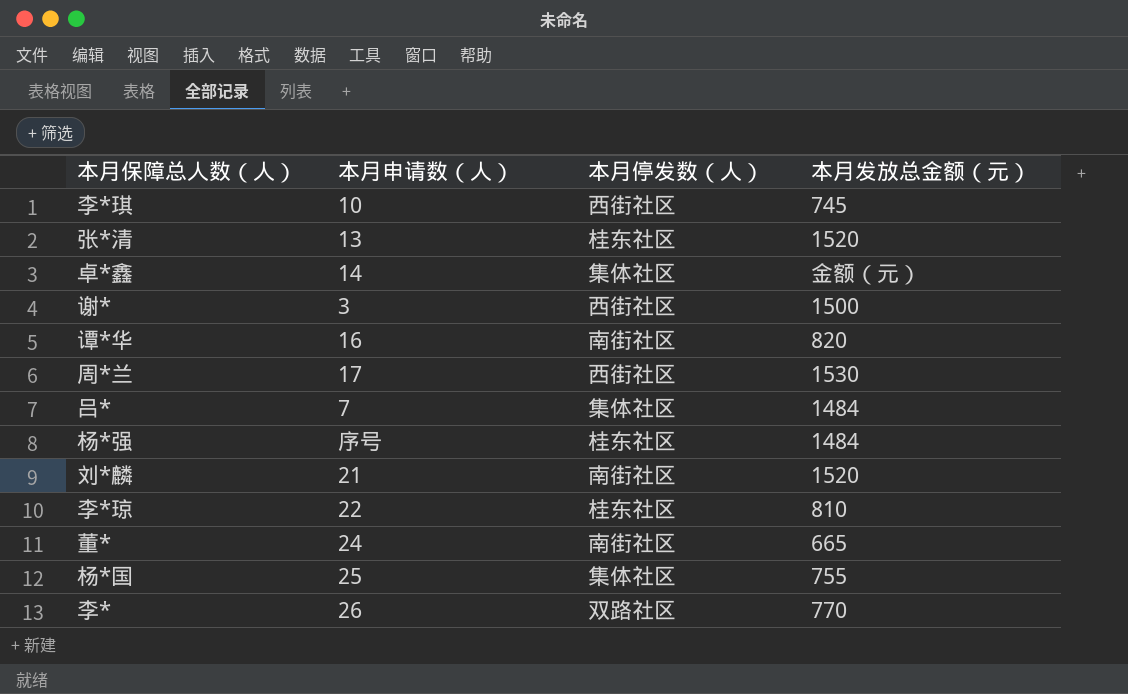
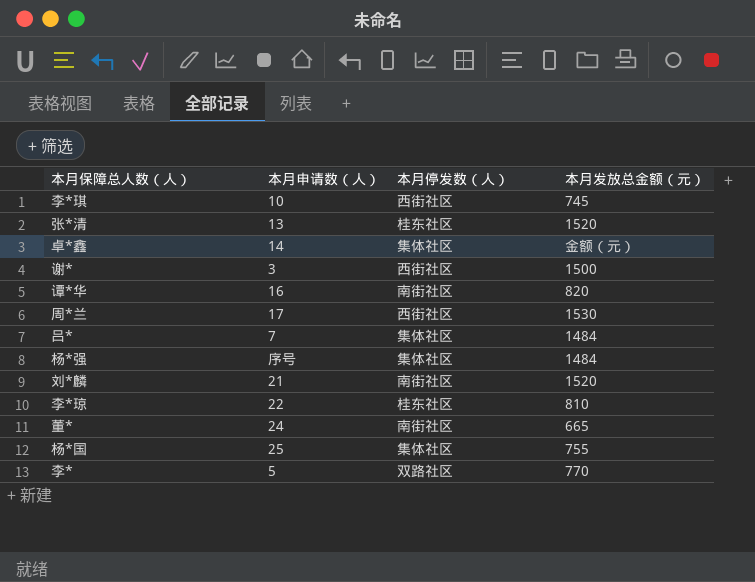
杨*强 | 本月停发数（人）: 桂东社区 -> 集体社区
李* | 本月申请数（人）: 26 -> 5

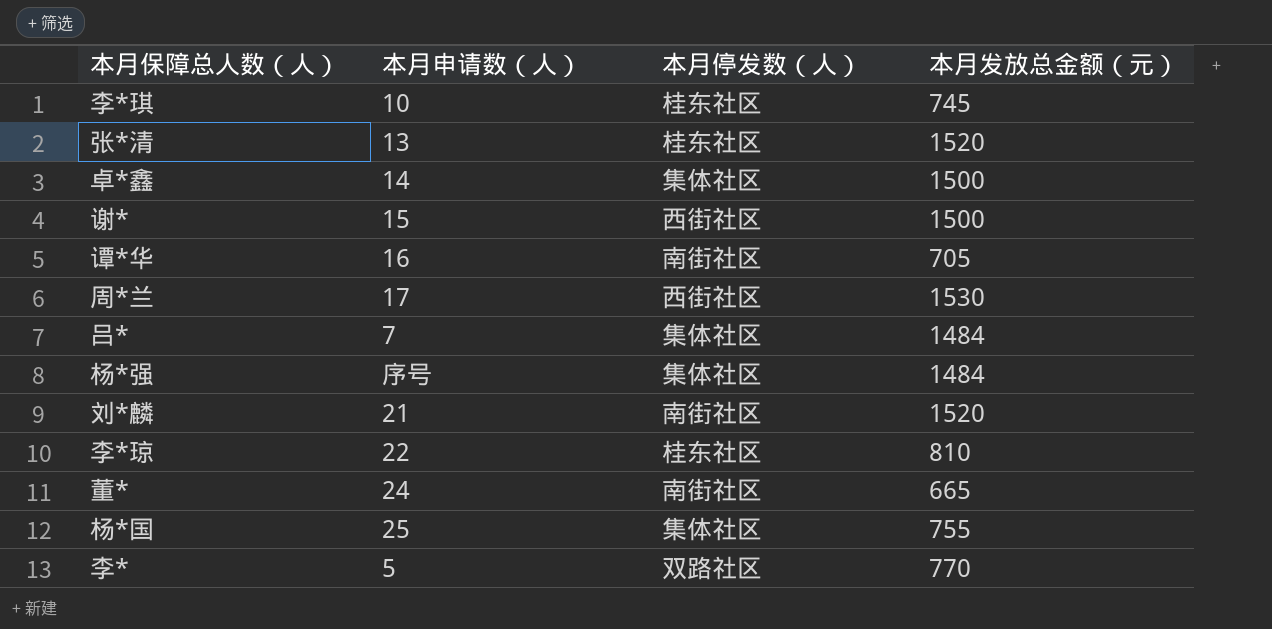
李*琪 | 本月停发数（人）: 西街社区 -> 桂东社区
卓*鑫 | 本月发放总金额（元）: 金额（元） -> 1500
谢* | 本月申请数（人）: 3 -> 15
谭*华 | 本月发放总金额（元）: 820 -> 705

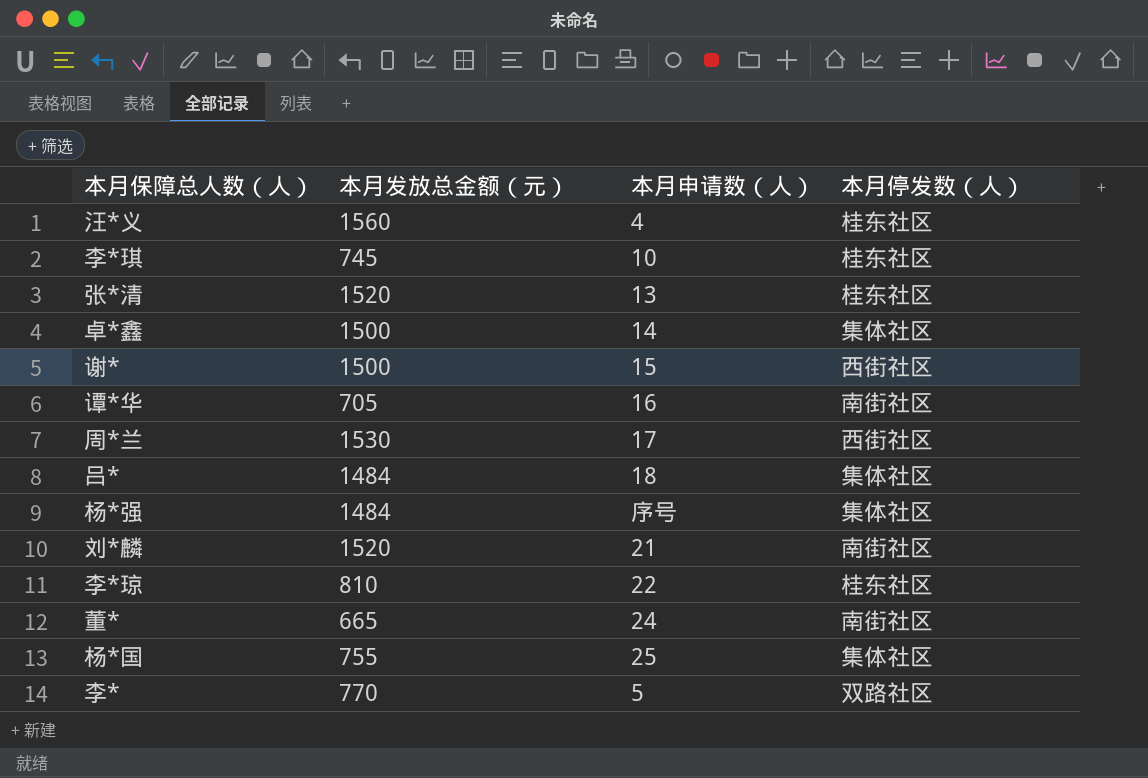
column 本月发放总金额（元） | position: 4 -> 2
row 汪*义: none -> 1560 | 4 | 桂东社区
吕* | 本月申请数（人）: 7 -> 18

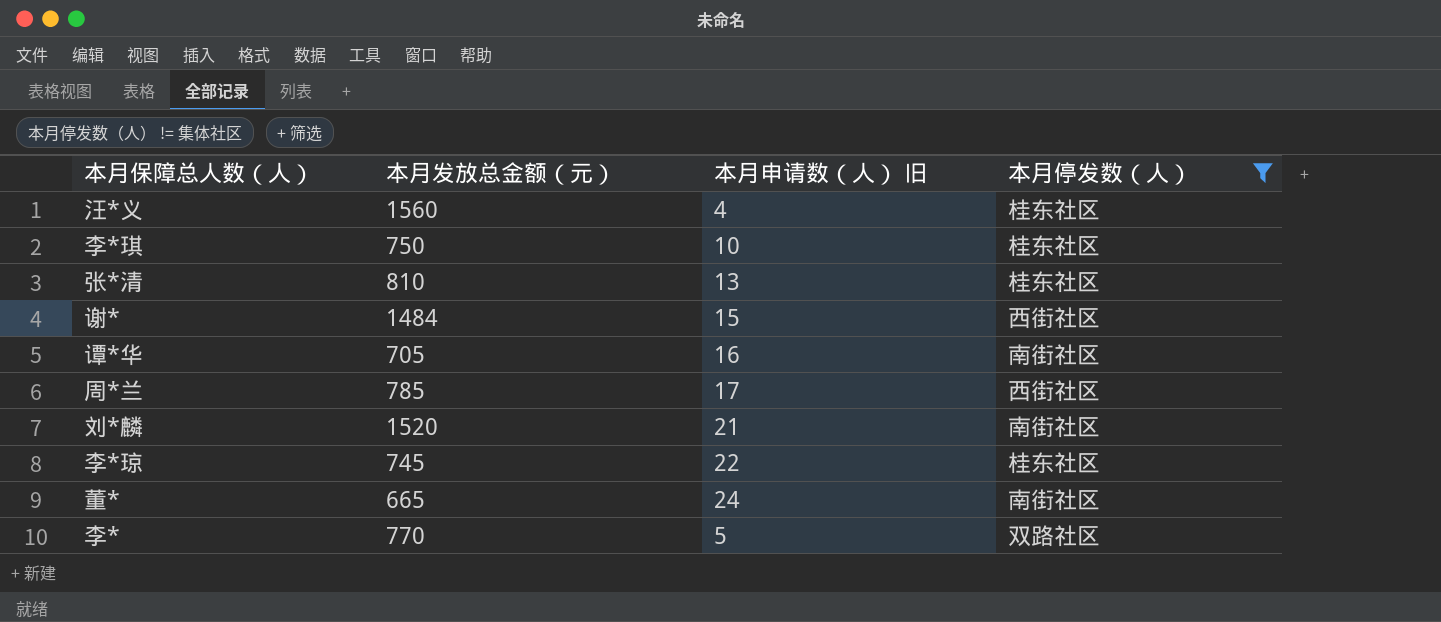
filter: none -> 本月停发数（人） != 集体社区
column name: 本月申请数（人） -> 本月申请数（人） 旧
李*琪 | 本月发放总金额（元）: 745 -> 750
张*清 | 本月发放总金额（元）: 1520 -> 810
谢* | 本月发放总金额（元）: 1500 -> 1484
周*兰 | 本月发放总金额（元）: 1530 -> 785
李*琼 | 本月发放总金额（元）: 810 -> 745

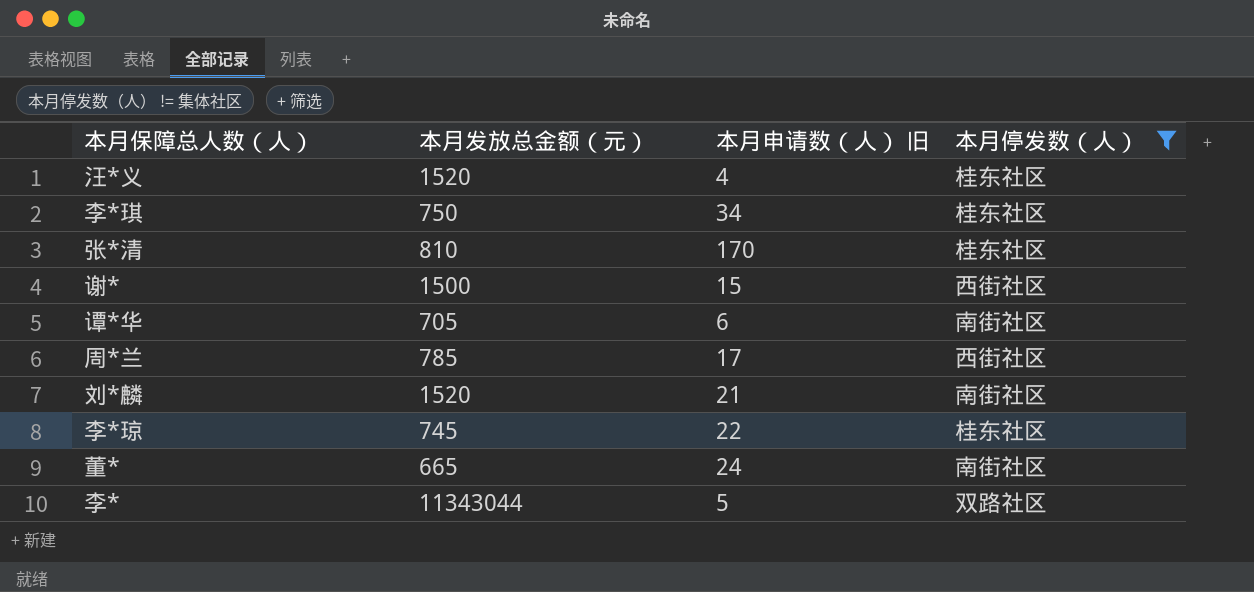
汪*义 | 本月发放总金额（元）: 1560 -> 1520
李*琪 | 本月申请数（人） 旧: 10 -> 34
张*清 | 本月申请数（人） 旧: 13 -> 170
谢* | 本月发放总金额（元）: 1484 -> 1500
谭*华 | 本月申请数（人） 旧: 16 -> 6
李* | 本月发放总金额（元）: 770 -> 11343044

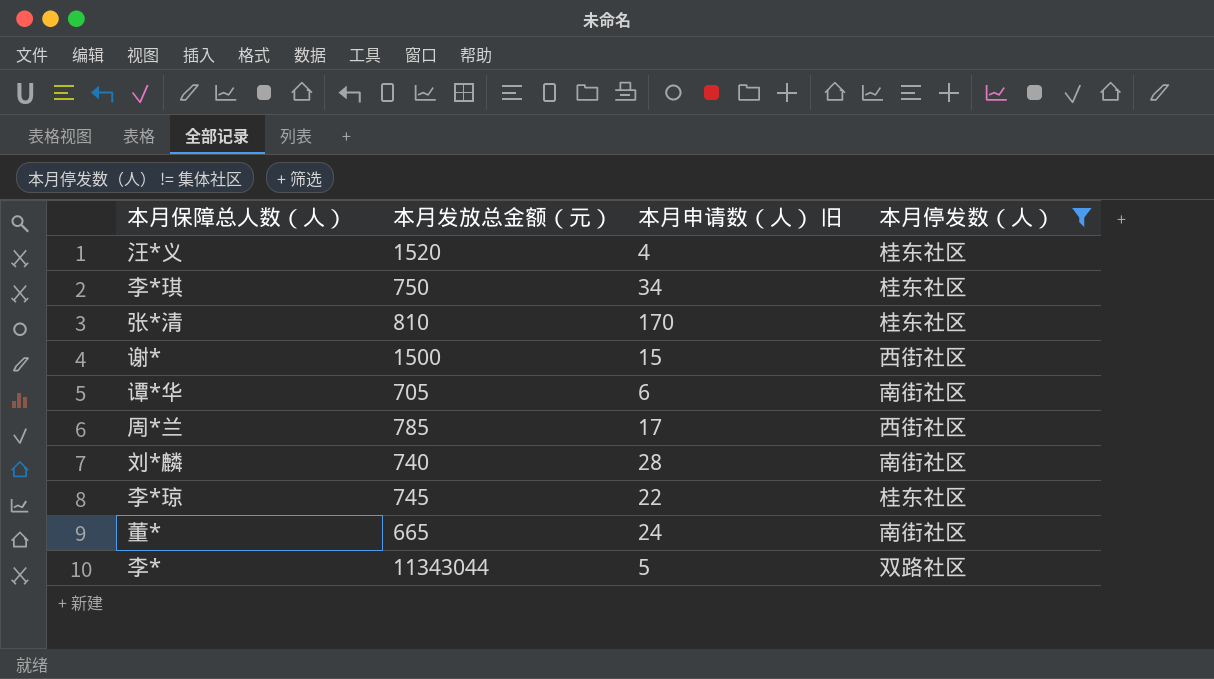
刘*麟 | 本月发放总金额（元）: 1520 -> 740
刘*麟 | 本月申请数（人） 旧: 21 -> 28

